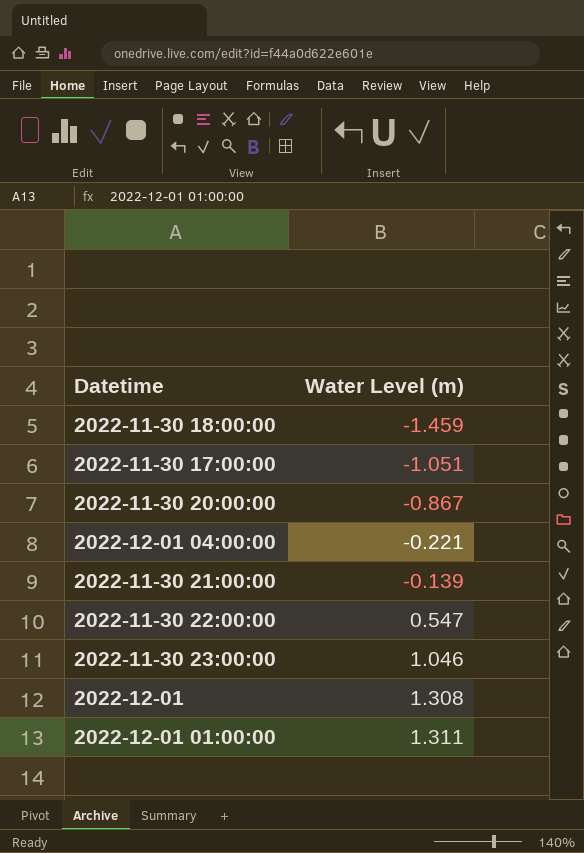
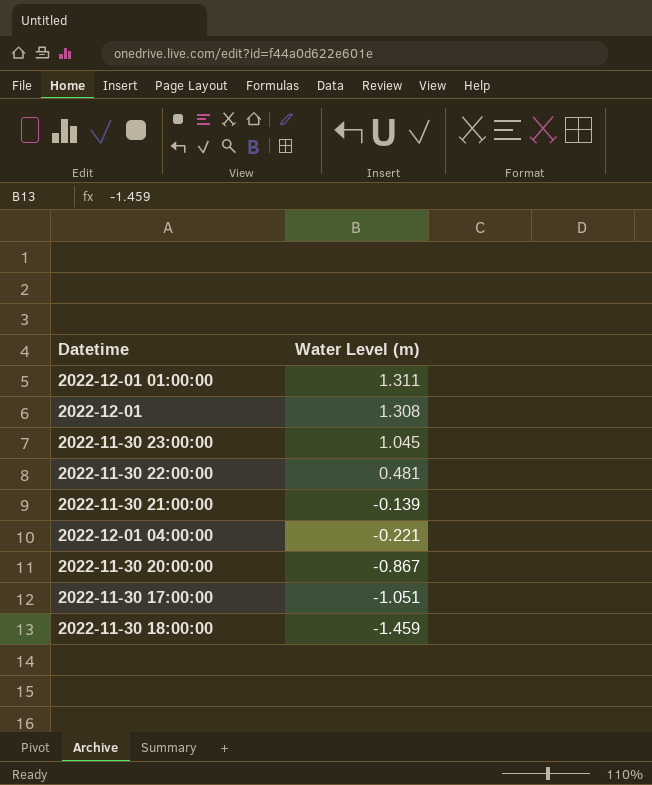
row order: Water Level (m) ascending -> Water Level (m) descending
2022-11-30 23:00:00 | Water Level (m): 1.046 -> 1.045
2022-11-30 22:00:00 | Water Level (m): 0.547 -> 0.481

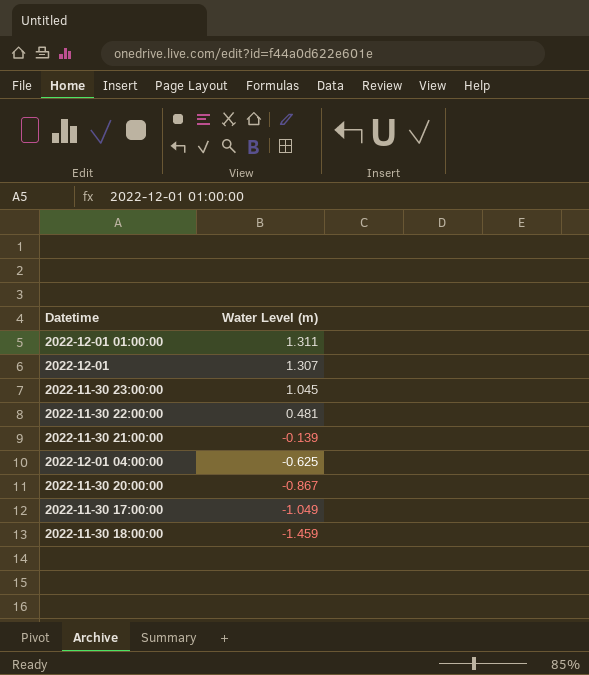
2022-12-01 | Water Level (m): 1.308 -> 1.307
2022-12-01 04:00:00 | Water Level (m): -0.221 -> -0.625
2022-11-30 17:00:00 | Water Level (m): -1.051 -> -1.049

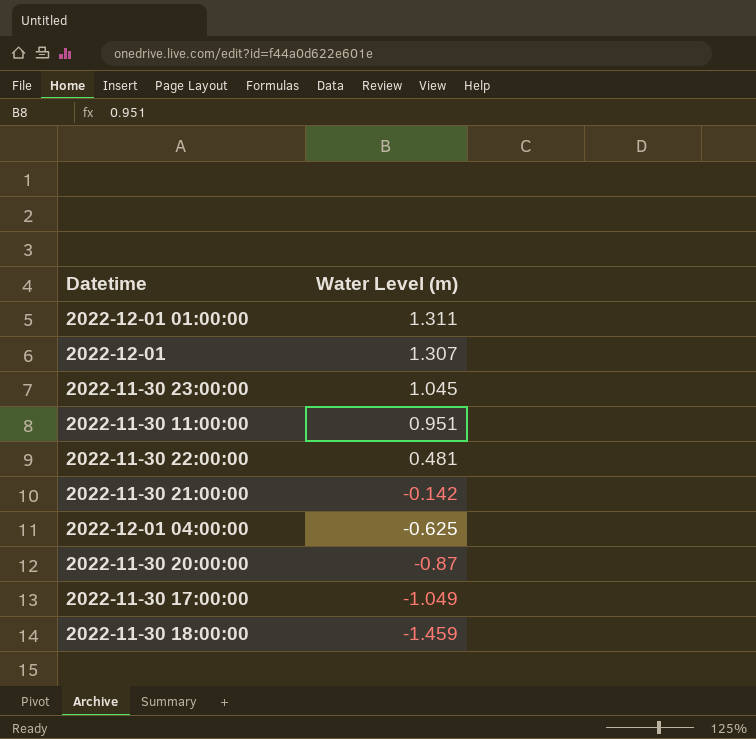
row 2022-11-30 11:00:00: none -> 0.951
2022-11-30 21:00:00 | Water Level (m): -0.139 -> -0.142
2022-11-30 20:00:00 | Water Level (m): -0.867 -> -0.87

